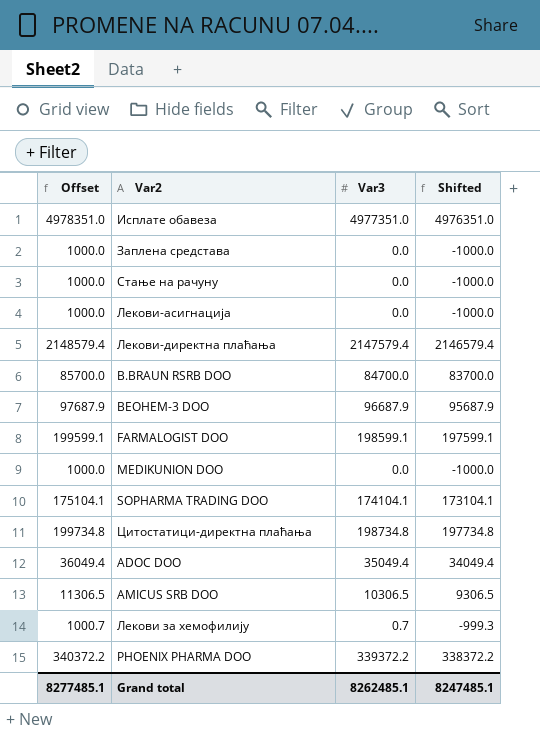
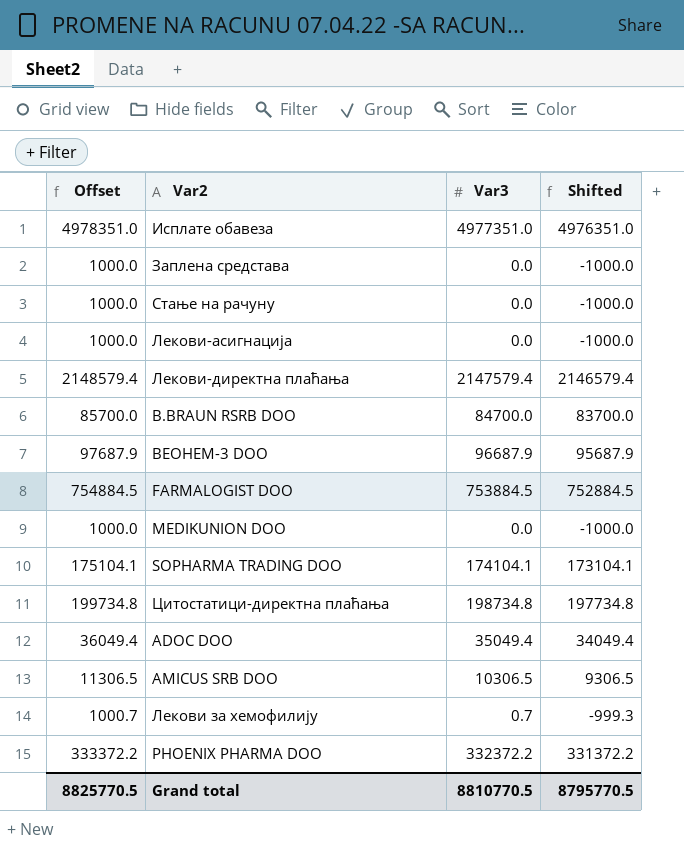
FARMALOGIST DOO | Offset: 199599.1 -> 754884.5
FARMALOGIST DOO | Var3: 198599.1 -> 753884.5
FARMALOGIST DOO | Shifted: 197599.1 -> 752884.5
PHOENIX PHARMA DOO | Offset: 340372.2 -> 333372.2
PHOENIX PHARMA DOO | Var3: 339372.2 -> 332372.2
PHOENIX PHARMA DOO | Shifted: 338372.2 -> 331372.2
Grand total | Offset: 8277485.1 -> 8825770.5
Grand total | Var3: 8262485.1 -> 8810770.5
Grand total | Shifted: 8247485.1 -> 8795770.5

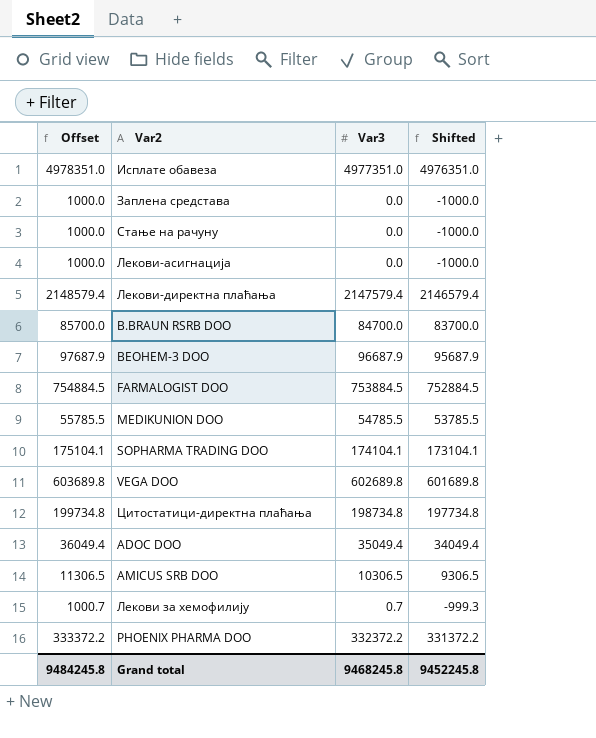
MEDIKUNION DOO | Offset: 1000.0 -> 55785.5
MEDIKUNION DOO | Var3: 0.0 -> 54785.5
MEDIKUNION DOO | Shifted: -1000.0 -> 53785.5
row VEGA DOO: none -> 603689.8 | 602689.8 | 601689.8
Grand total | Offset: 8825770.5 -> 9484245.8
Grand total | Var3: 8810770.5 -> 9468245.8
Grand total | Shifted: 8795770.5 -> 9452245.8

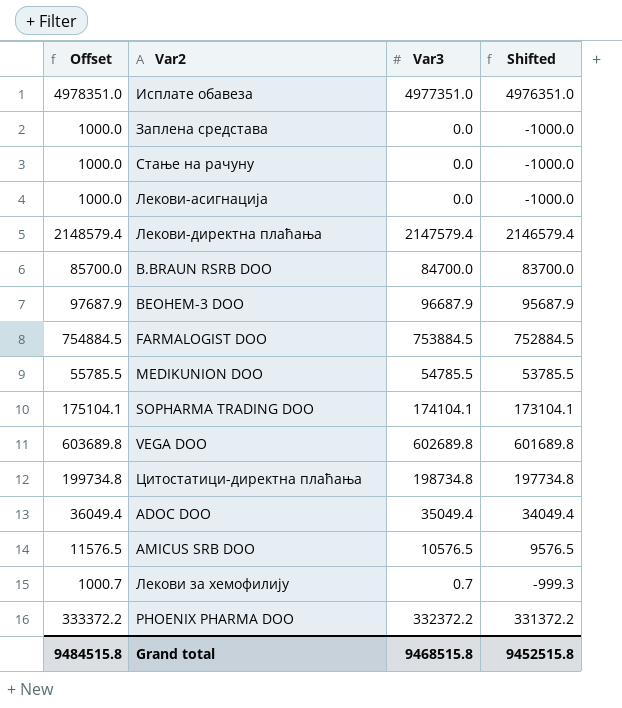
AMICUS SRB DOO | Offset: 11306.5 -> 11576.5
AMICUS SRB DOO | Var3: 10306.5 -> 10576.5
AMICUS SRB DOO | Shifted: 9306.5 -> 9576.5
Grand total | Offset: 9484245.8 -> 9484515.8
Grand total | Var3: 9468245.8 -> 9468515.8
Grand total | Shifted: 9452245.8 -> 9452515.8

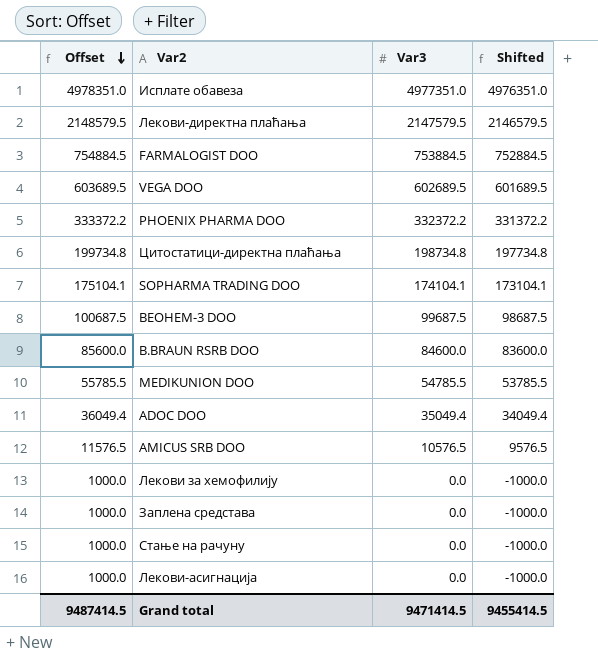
row order: none -> Offset descending
Лекови-директна плаћања | Offset: 2148579.4 -> 2148579.5
Лекови-директна плаћања | Var3: 2147579.4 -> 2147579.5
Лекови-директна плаћања | Shifted: 2146579.4 -> 2146579.5
VEGA DOO | Offset: 603689.8 -> 603689.5
VEGA DOO | Var3: 602689.8 -> 602689.5
VEGA DOO | Shifted: 601689.8 -> 601689.5
BEOHEM-3 DOO | Offset: 97687.9 -> 100687.5
BEOHEM-3 DOO | Var3: 96687.9 -> 99687.5
BEOHEM-3 DOO | Shifted: 95687.9 -> 98687.5
B.BRAUN RSRB DOO | Offset: 85700.0 -> 85600.0
B.BRAUN RSRB DOO | Var3: 84700.0 -> 84600.0
B.BRAUN RSRB DOO | Shifted: 83700.0 -> 83600.0
Лекови за хемофилију | Offset: 1000.7 -> 1000.0
Лекови за хемофилију | Var3: 0.7 -> 0.0
Лекови за хемофилију | Shifted: -999.3 -> -1000.0
Grand total | Offset: 9484515.8 -> 9487414.5
Grand total | Var3: 9468515.8 -> 9471414.5
Grand total | Shifted: 9452515.8 -> 9455414.5

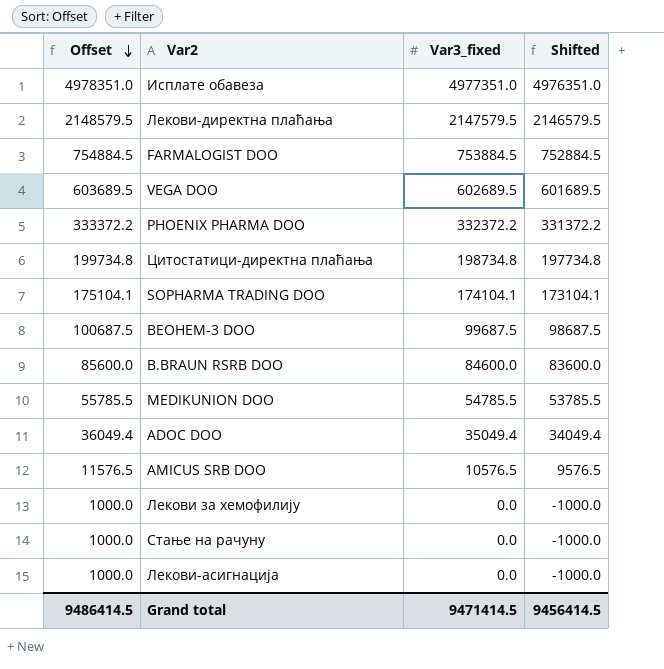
column name: Var3 -> Var3_fixed
row Заплена средстава: 1000.0 | 0.0 | -1000.0 -> none
Grand total | Offset: 9487414.5 -> 9486414.5
Grand total | Shifted: 9455414.5 -> 9456414.5

